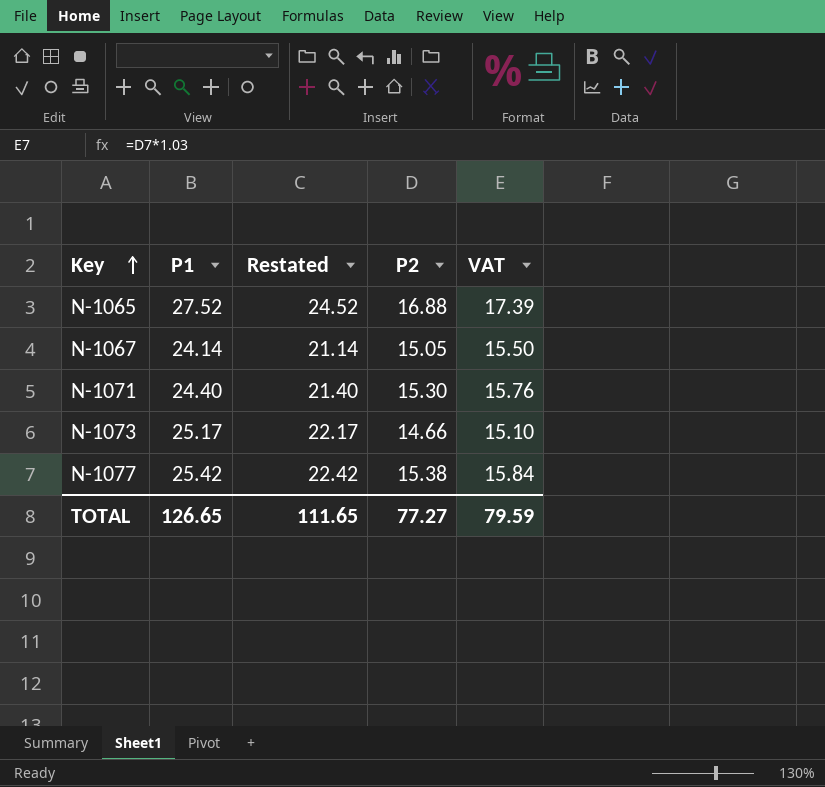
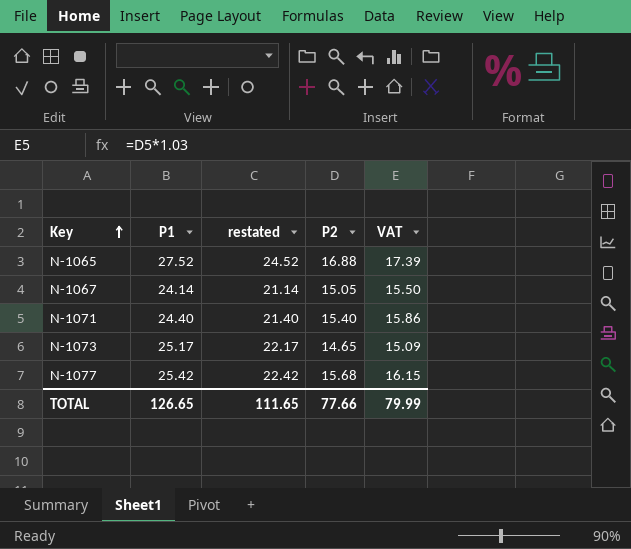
column name: Restated -> restated
N-1071 | P2: 15.30 -> 15.40
N-1071 | VAT: 15.76 -> 15.86
N-1073 | P2: 14.66 -> 14.65
N-1073 | VAT: 15.10 -> 15.09
N-1077 | P2: 15.38 -> 15.68
N-1077 | VAT: 15.84 -> 16.15
TOTAL | P2: 77.27 -> 77.66
TOTAL | VAT: 79.59 -> 79.99

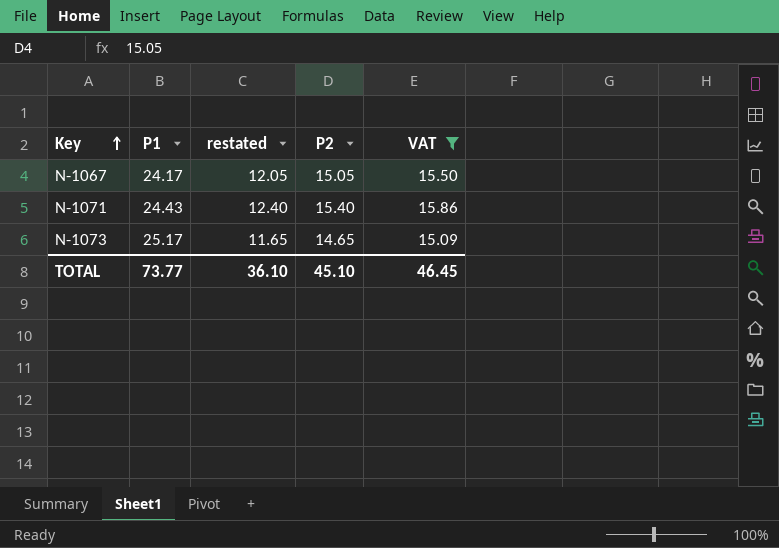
filter: none -> VAT <= 15.86
column restated | formula: [P1] - 3 -> [P2] - 3
N-1067 | P1: 24.14 -> 24.17
N-1071 | P1: 24.40 -> 24.43
TOTAL | P1: 126.65 -> 73.77
TOTAL | restated: 111.65 -> 36.10
TOTAL | P2: 77.66 -> 45.10
TOTAL | VAT: 79.99 -> 46.45

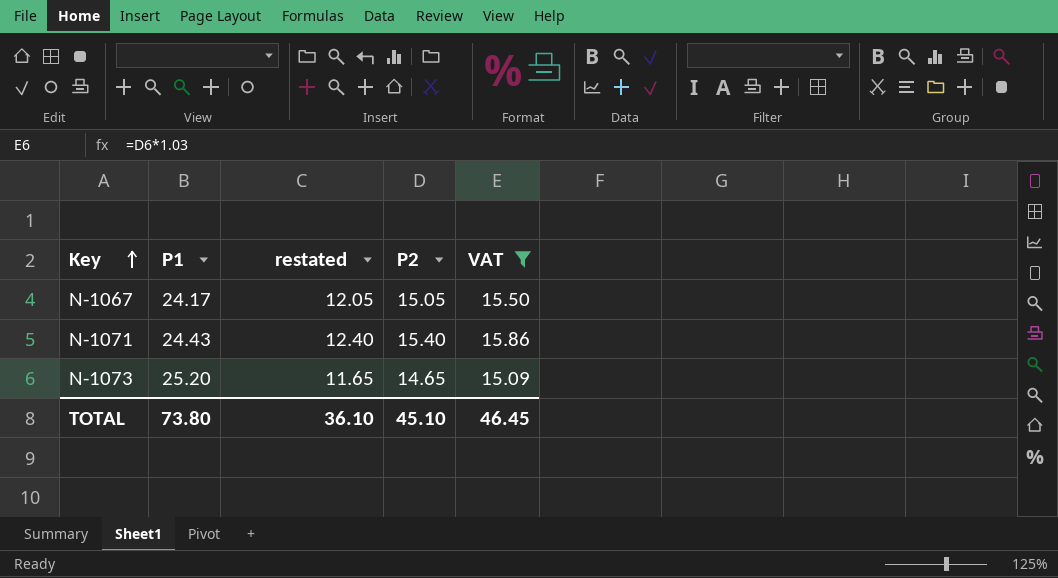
N-1073 | P1: 25.17 -> 25.20
TOTAL | P1: 73.77 -> 73.80

